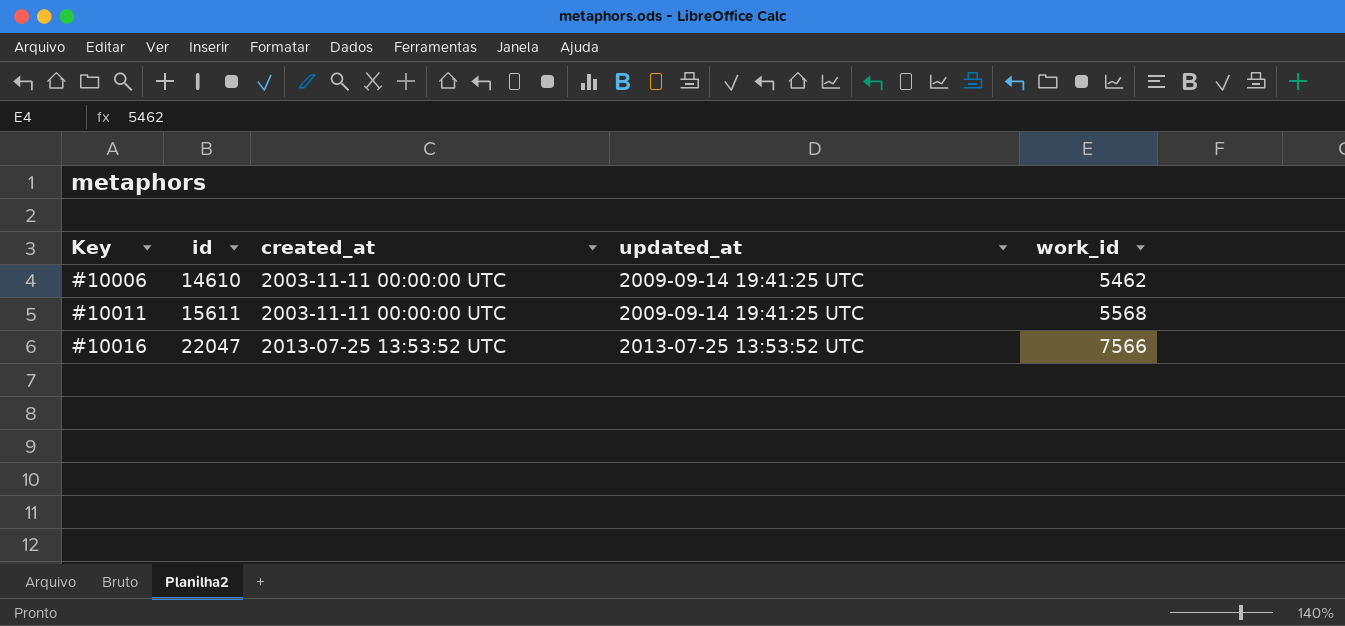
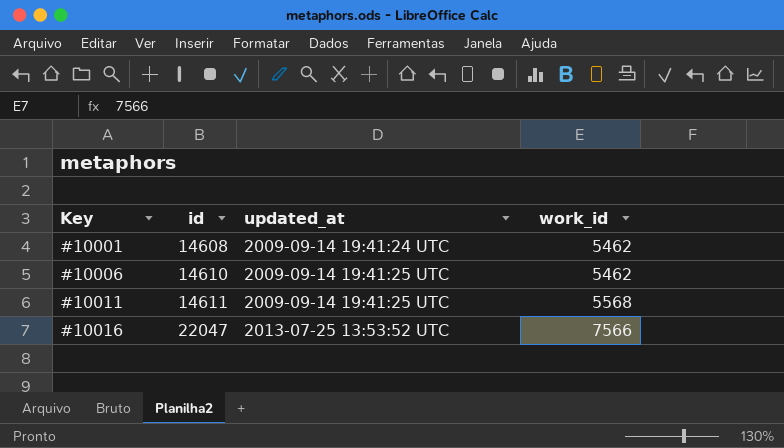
column created_at | position: 3 -> none
row #10001: none -> 14608 | 2009-09-14 19:41:24 UTC | 5462
#10011 | id: 15611 -> 14611

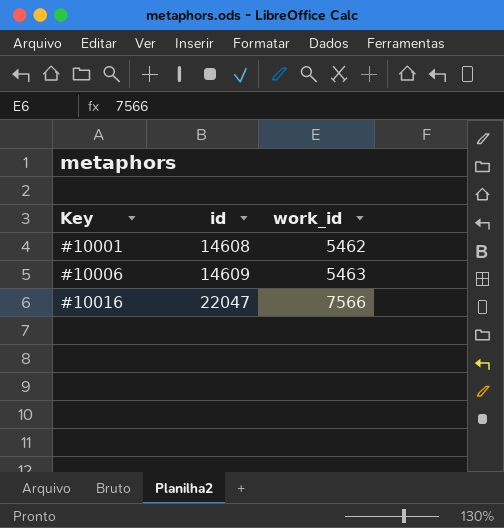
column updated_at | position: 3 -> none
row #10011: 14611 | 2009-09-14 19:41:25 UTC | 5568 -> none
#10006 | id: 14610 -> 14609
#10006 | work_id: 5462 -> 5463

